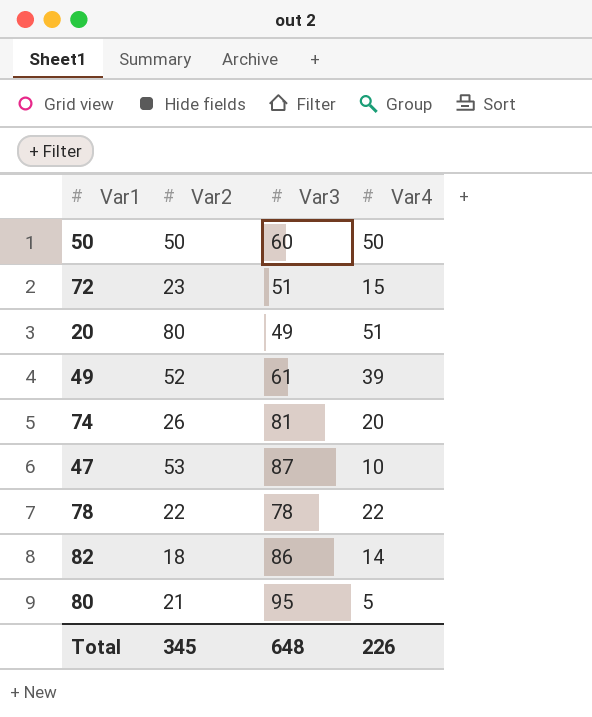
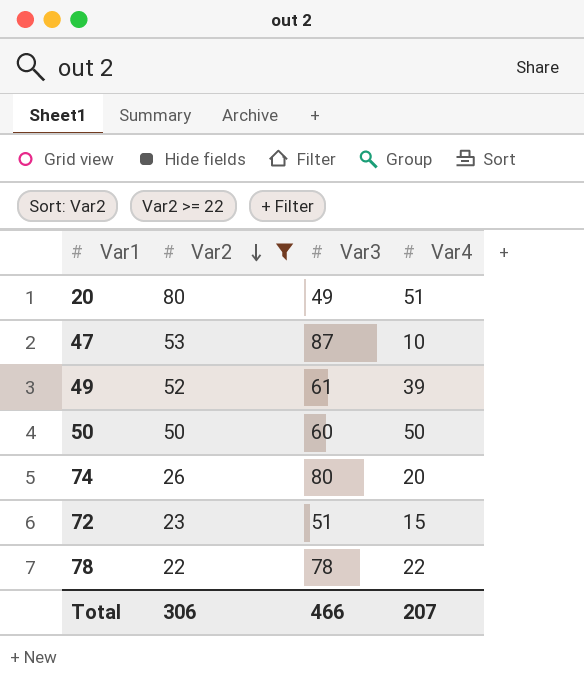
filter: none -> Var2 >= 22
row order: none -> Var2 descending
74 | Var3: 81 -> 80
Total | Var2: 345 -> 306
Total | Var3: 648 -> 466
Total | Var4: 226 -> 207

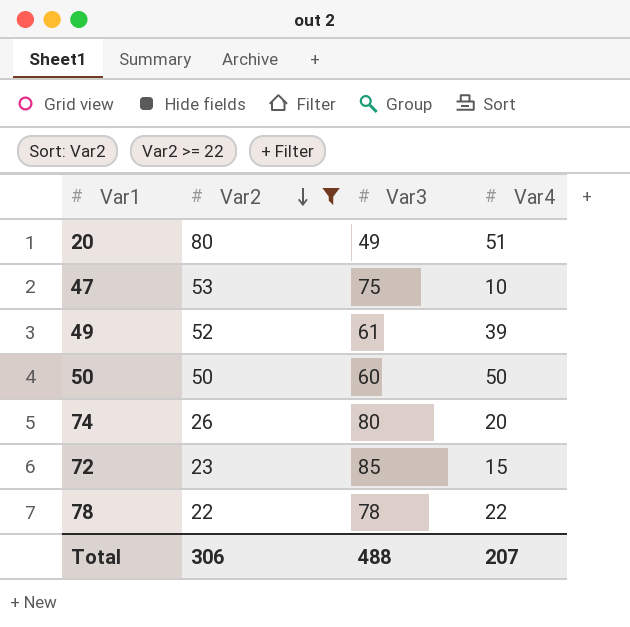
47 | Var3: 87 -> 75
72 | Var3: 51 -> 85
Total | Var3: 466 -> 488

